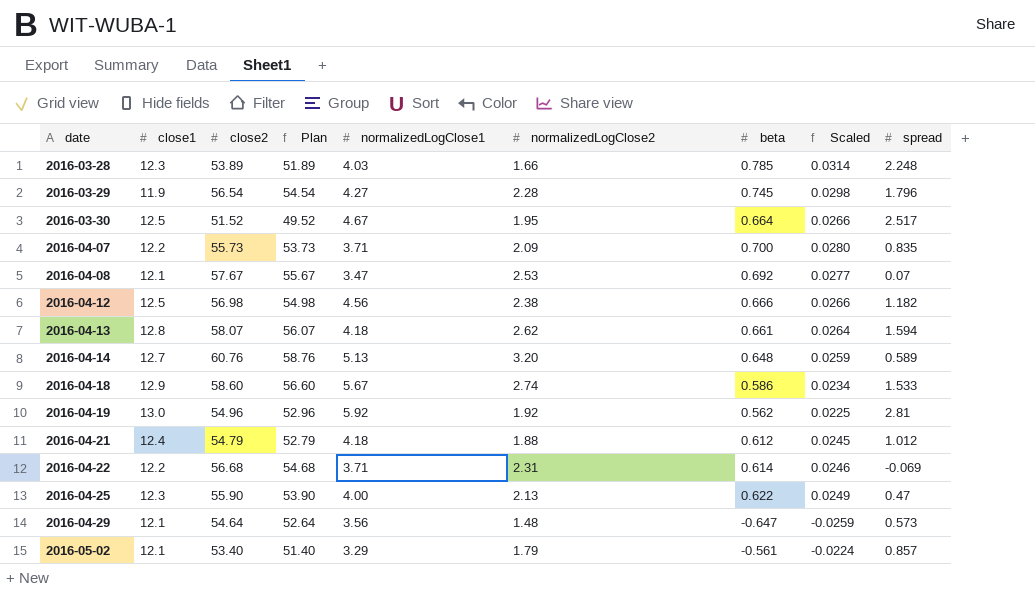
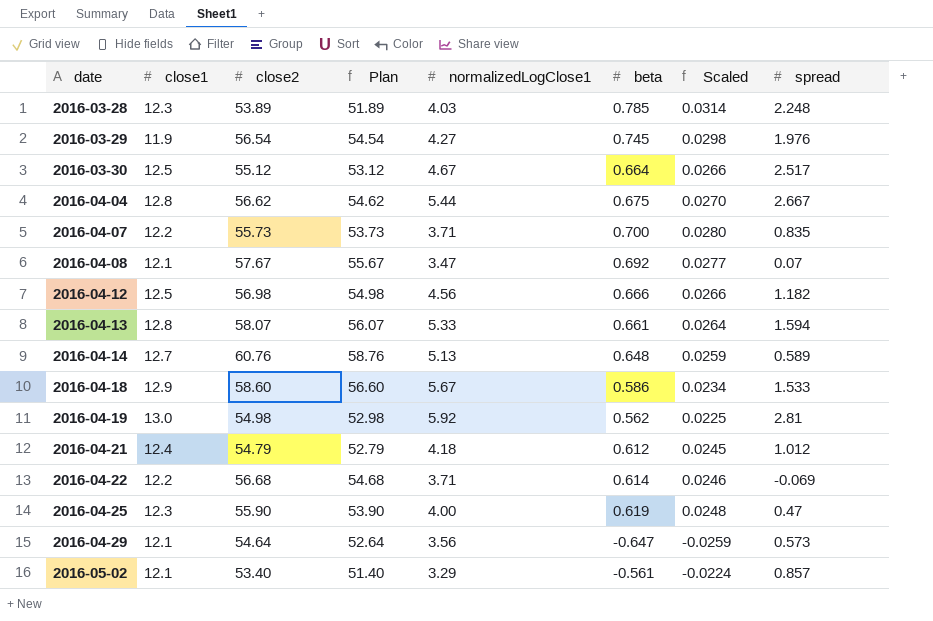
column normalizedLogClose2 | position: 6 -> none
2016-03-29 | spread: 1.796 -> 1.976
2016-03-30 | close2: 51.52 -> 55.12
2016-03-30 | Plan: 49.52 -> 53.12
row 2016-04-04: none -> 12.8 | 56.62 | 54.62 | 5.44 | 0.675 | 0.0270 | 2.667
2016-04-13 | normalizedLogClose1: 4.18 -> 5.33
2016-04-19 | close2: 54.96 -> 54.98
2016-04-19 | Plan: 52.96 -> 52.98
2016-04-25 | beta: 0.622 -> 0.619
2016-04-25 | Scaled: 0.0249 -> 0.0248

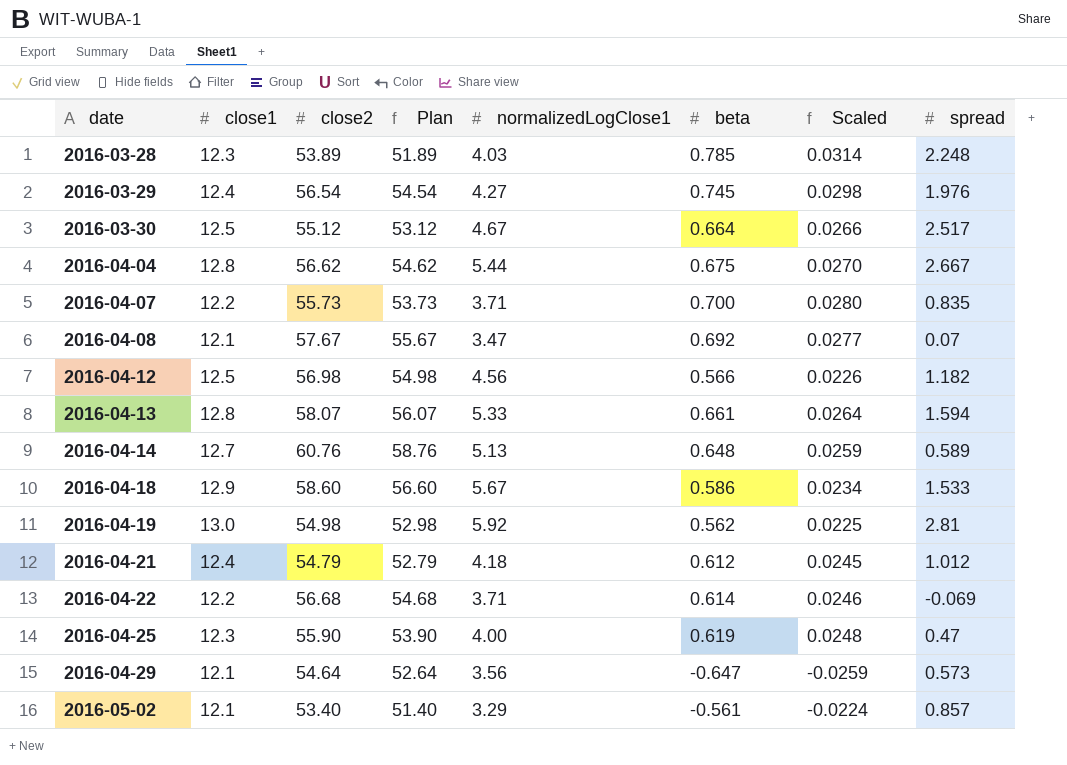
2016-03-29 | close1: 11.9 -> 12.4
2016-04-12 | beta: 0.666 -> 0.566
2016-04-12 | Scaled: 0.0266 -> 0.0226

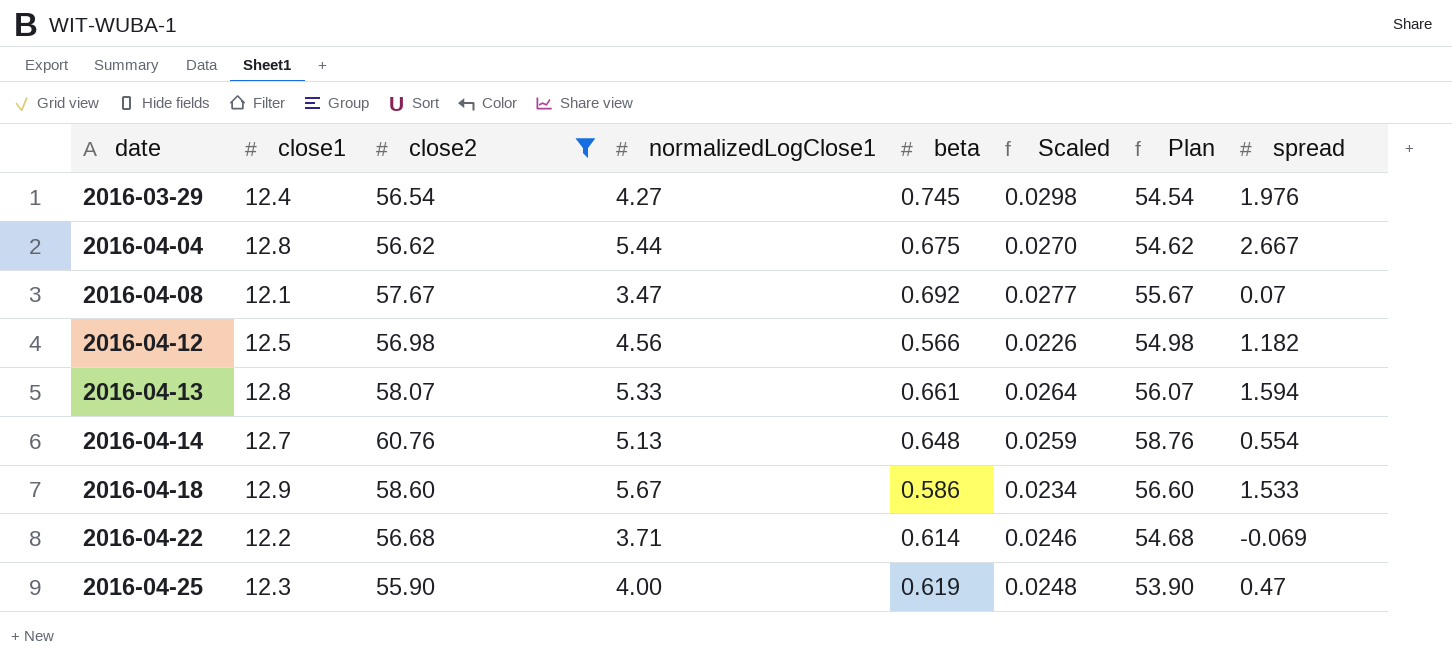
filter: none -> close2 >= 55.90
column Plan | position: 4 -> 7
2016-04-14 | spread: 0.589 -> 0.554

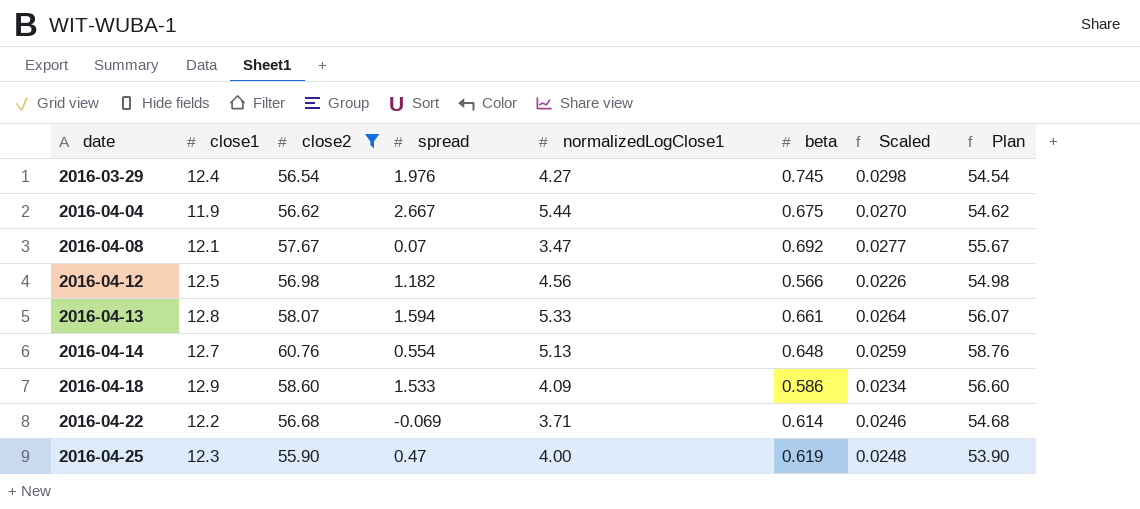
column spread | position: 8 -> 4
2016-04-04 | close1: 12.8 -> 11.9
2016-04-18 | normalizedLogClose1: 5.67 -> 4.09

